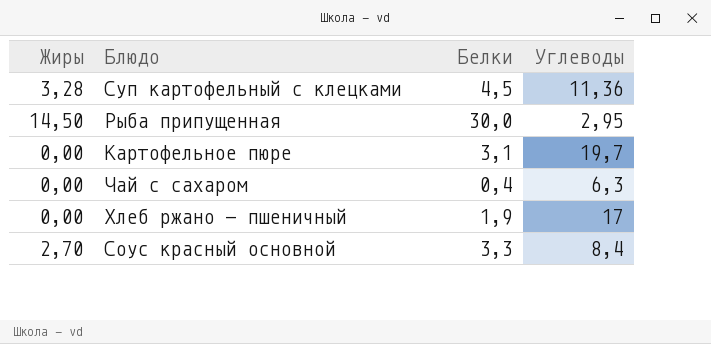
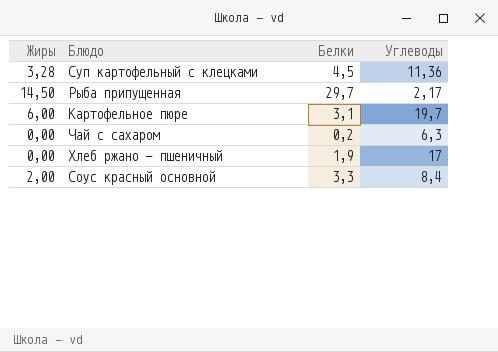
Рыба припущенная | Белки: 30,0 -> 29,7
Рыба припущенная | Углеводы: 2,95 -> 2,17
Картофельное пюре | Жиры: 0,00 -> 6,00
Чай с сахаром | Белки: 0,4 -> 0,2
Соус красный основной | Жиры: 2,70 -> 2,00

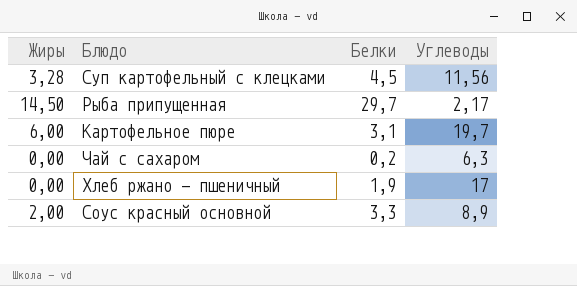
Суп картофельный с клецками | Углеводы: 11,36 -> 11,56
Соус красный основной | Углеводы: 8,4 -> 8,9

